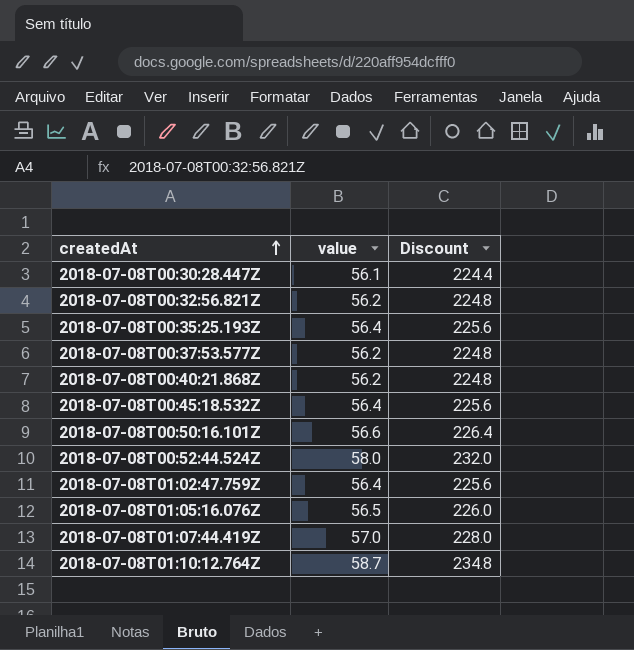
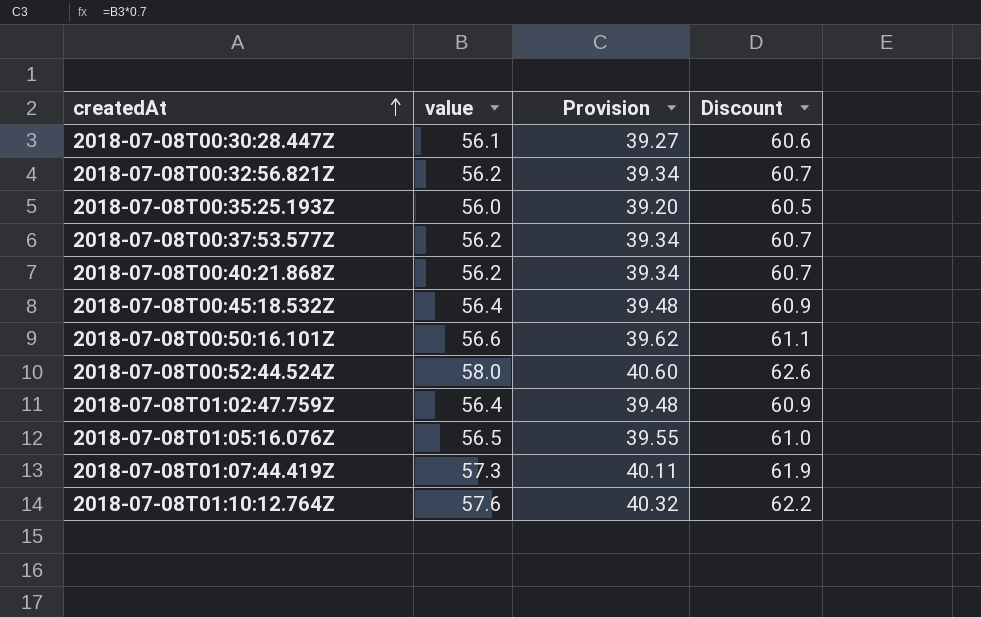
column Provision | formula: none -> [value] * 0.7
column Discount | formula: [value] * 4 -> [value] * 1.08
2018-07-08T00:35:25.193Z | value: 56.4 -> 56.0
2018-07-08T01:07:44.419Z | value: 57.0 -> 57.3
2018-07-08T01:10:12.764Z | value: 58.7 -> 57.6

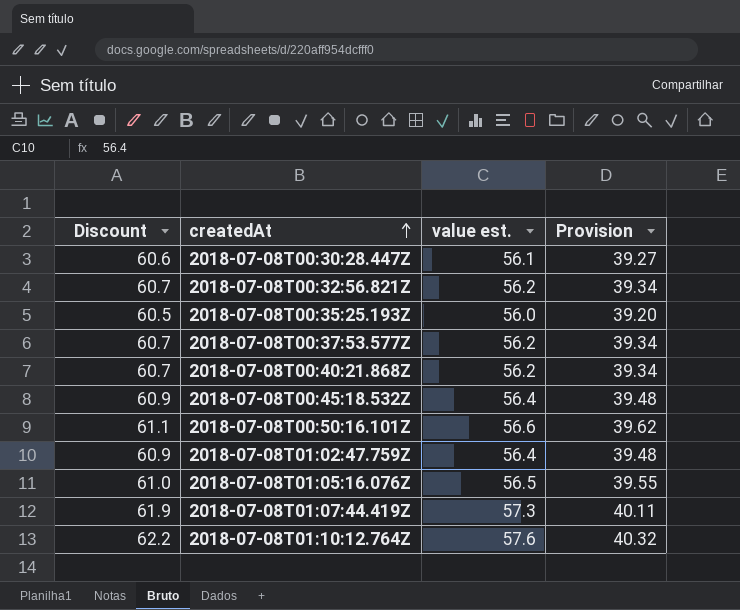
column Discount | position: 4 -> 1
column name: value -> value est.
row 2018-07-08T00:52:44.524Z: 58.0 | 40.60 | 62.6 -> none

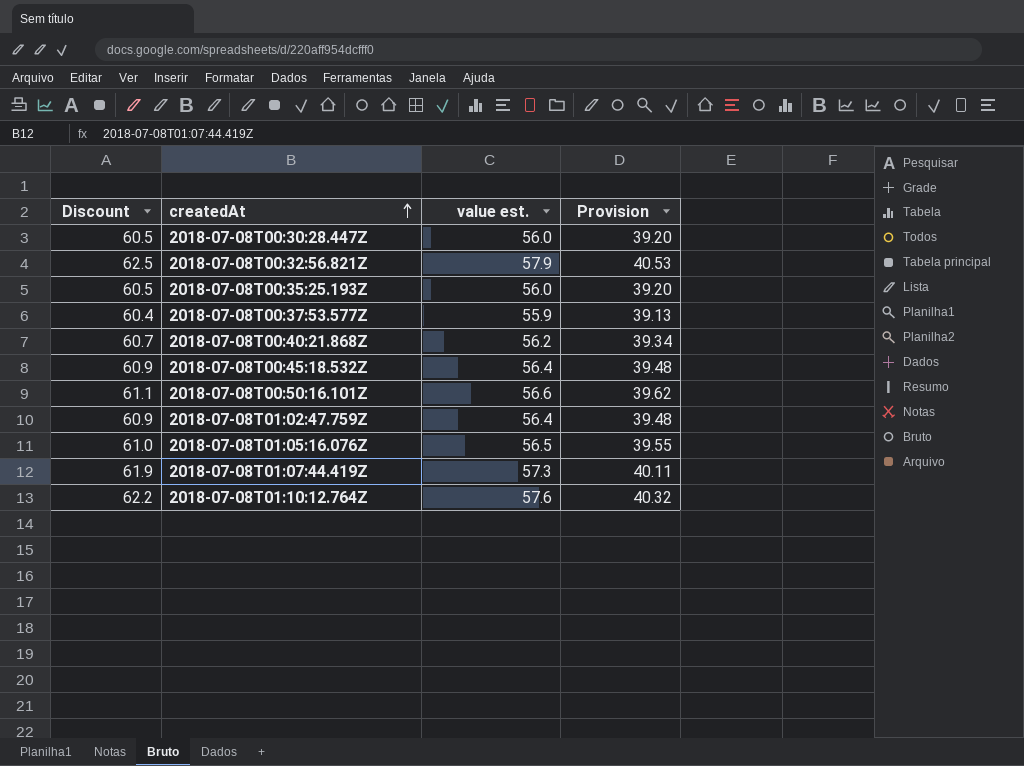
2018-07-08T00:30:28.447Z | Discount: 60.6 -> 60.5
2018-07-08T00:30:28.447Z | value est.: 56.1 -> 56.0
2018-07-08T00:30:28.447Z | Provision: 39.27 -> 39.20
2018-07-08T00:32:56.821Z | Discount: 60.7 -> 62.5
2018-07-08T00:32:56.821Z | value est.: 56.2 -> 57.9
2018-07-08T00:32:56.821Z | Provision: 39.34 -> 40.53
2018-07-08T00:37:53.577Z | Discount: 60.7 -> 60.4
2018-07-08T00:37:53.577Z | value est.: 56.2 -> 55.9
2018-07-08T00:37:53.577Z | Provision: 39.34 -> 39.13

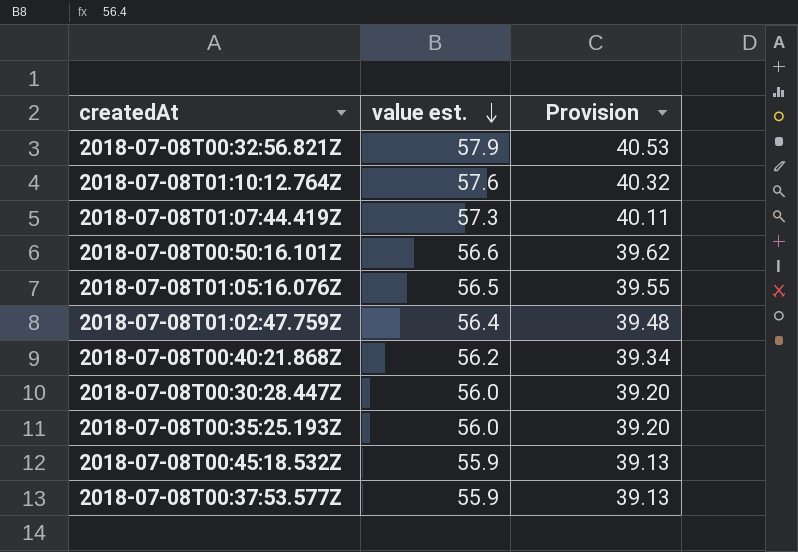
row order: createdAt ascending -> value est. descending
column Discount | formula: [value est.] * 1.08 -> none
2018-07-08T00:45:18.532Z | value est.: 56.4 -> 55.9
2018-07-08T00:45:18.532Z | Provision: 39.48 -> 39.13

